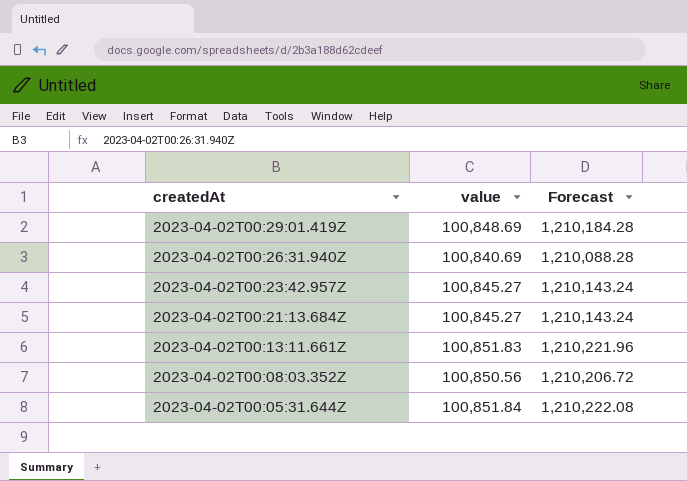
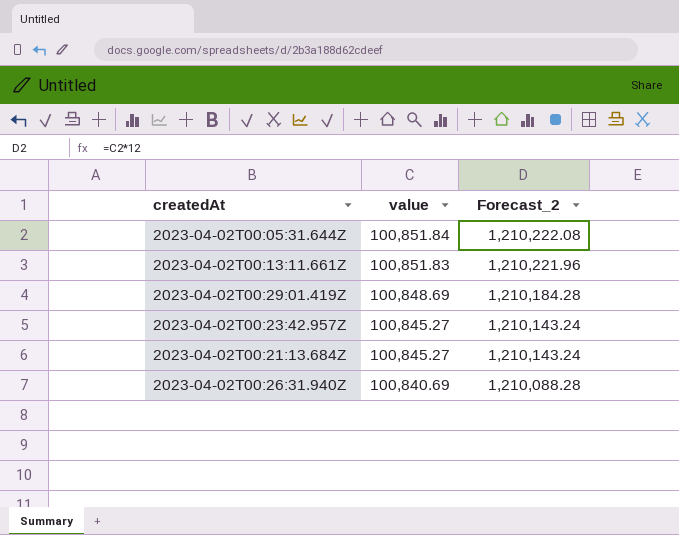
row order: createdAt descending -> value descending
column name: Forecast -> Forecast_2
row 2023-04-02T00:08:03.352Z: 100,850.56 | 1,210,206.72 -> none

